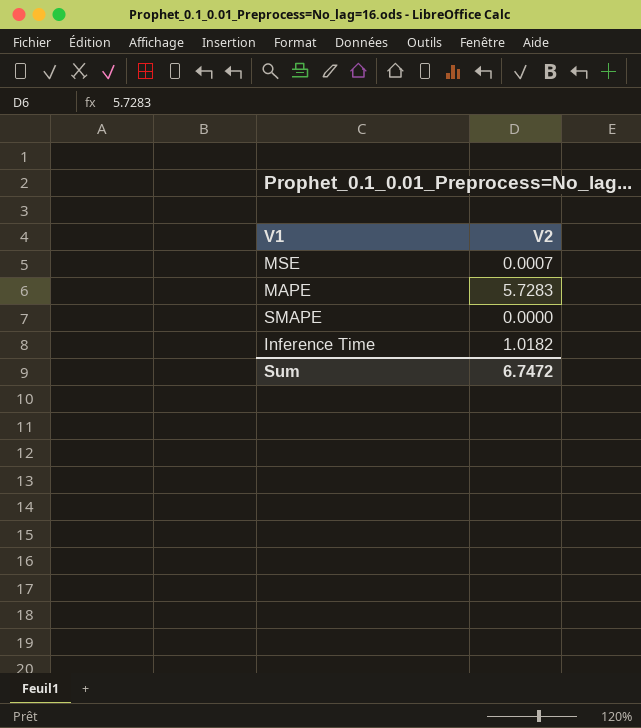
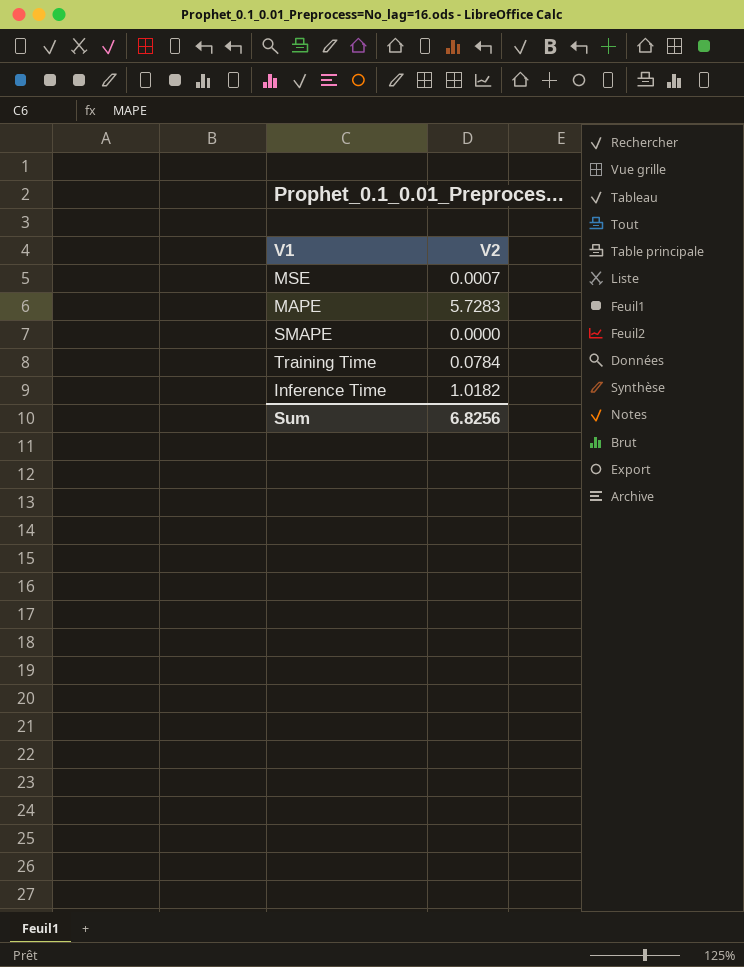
row Training Time: none -> 0.0784
Sum | V2: 6.7472 -> 6.8256

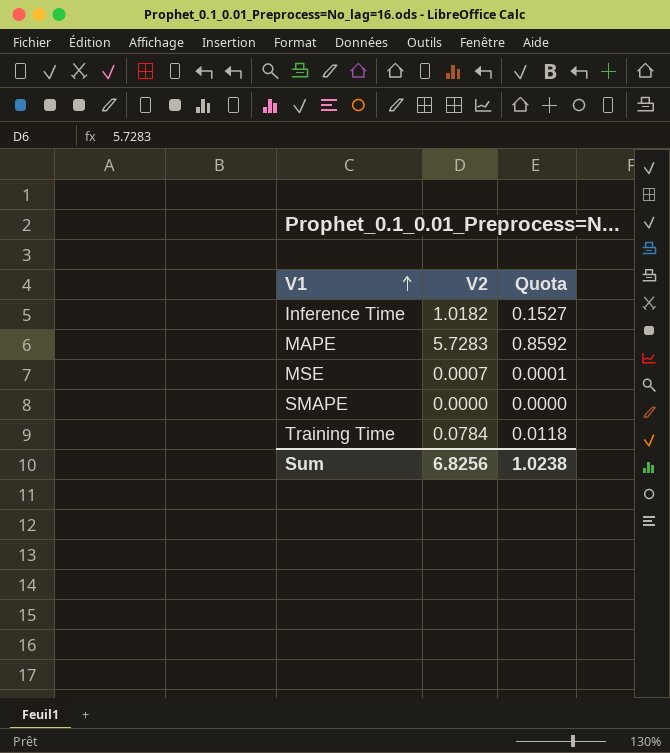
row order: none -> V1 ascending
column Quota | formula: none -> [V2] * 0.15

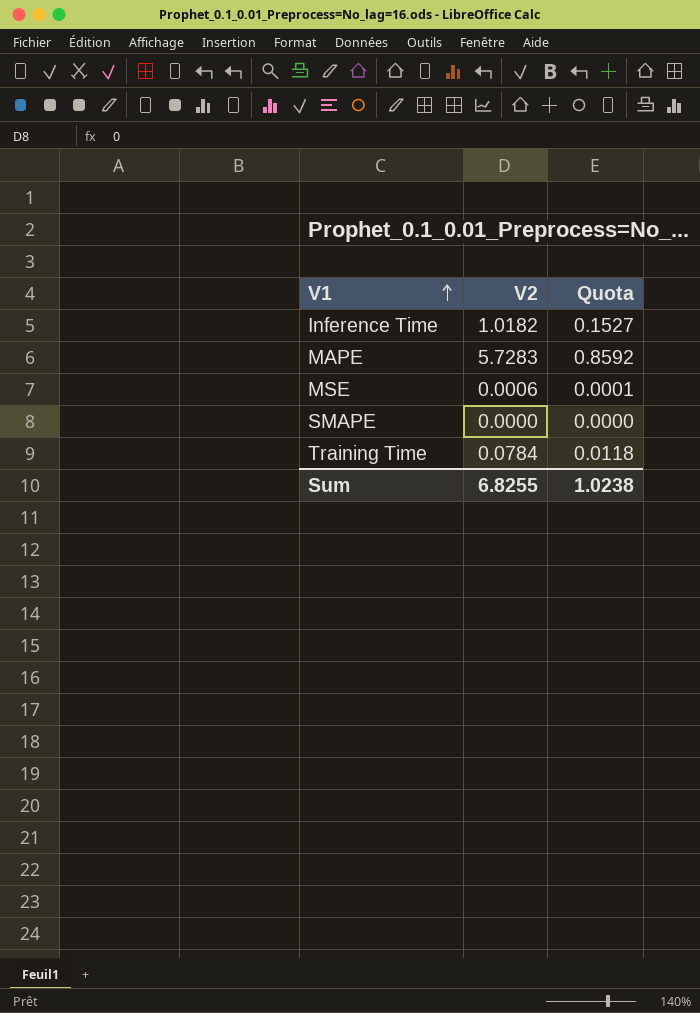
MSE | V2: 0.0007 -> 0.0006
Sum | V2: 6.8256 -> 6.8255

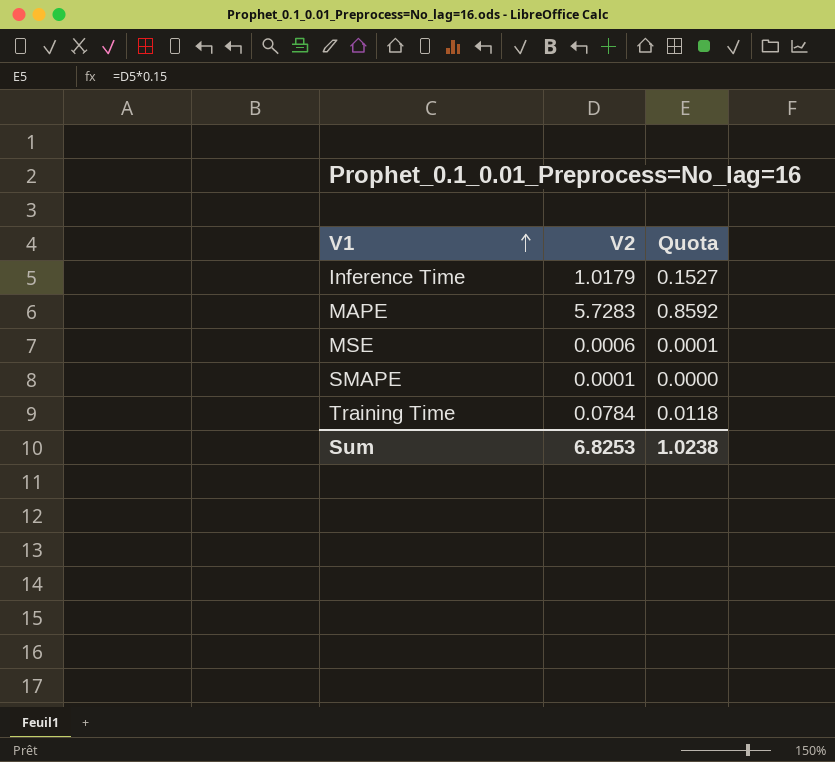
Inference Time | V2: 1.0182 -> 1.0179
SMAPE | V2: 0.0000 -> 0.0001
Sum | V2: 6.8255 -> 6.8253

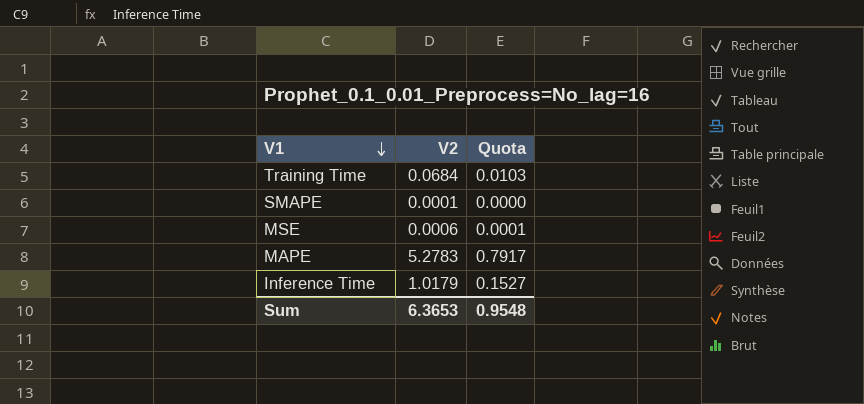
row order: V1 ascending -> V1 descending
Training Time | V2: 0.0784 -> 0.0684
Training Time | Quota: 0.0118 -> 0.0103
MAPE | V2: 5.7283 -> 5.2783
MAPE | Quota: 0.8592 -> 0.7917
Sum | V2: 6.8253 -> 6.3653
Sum | Quota: 1.0238 -> 0.9548

